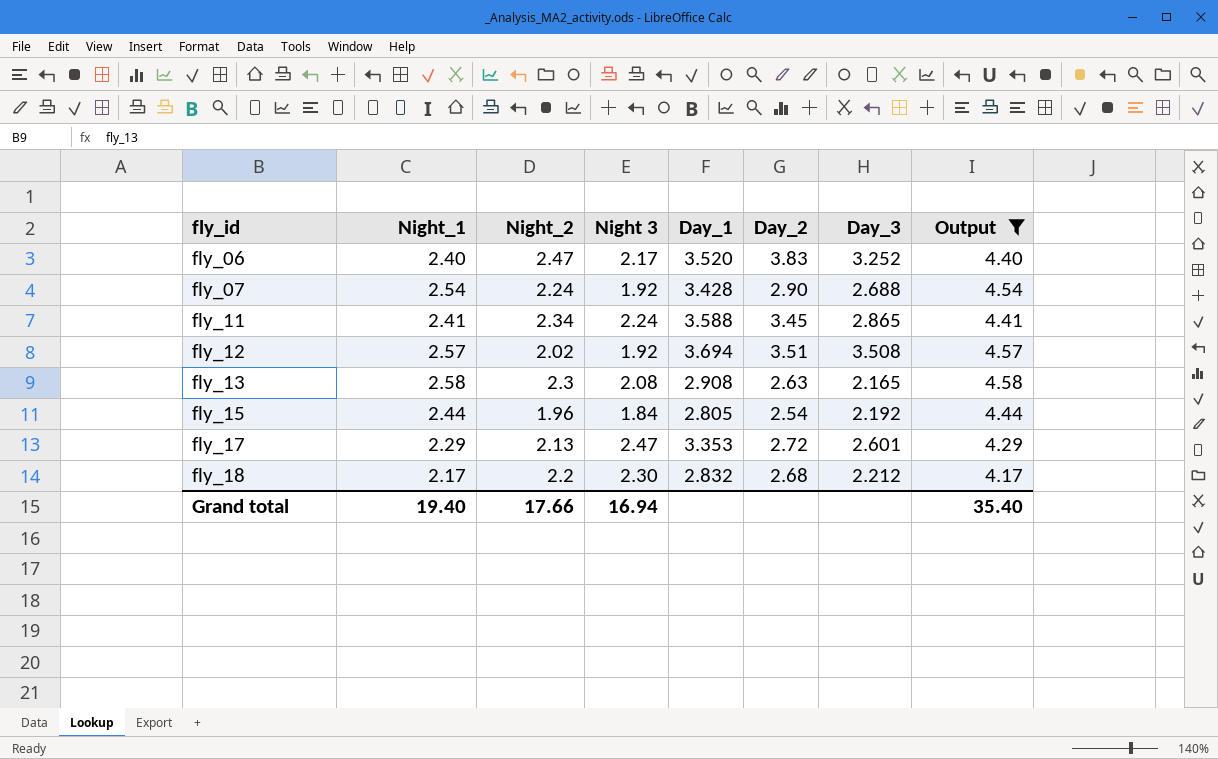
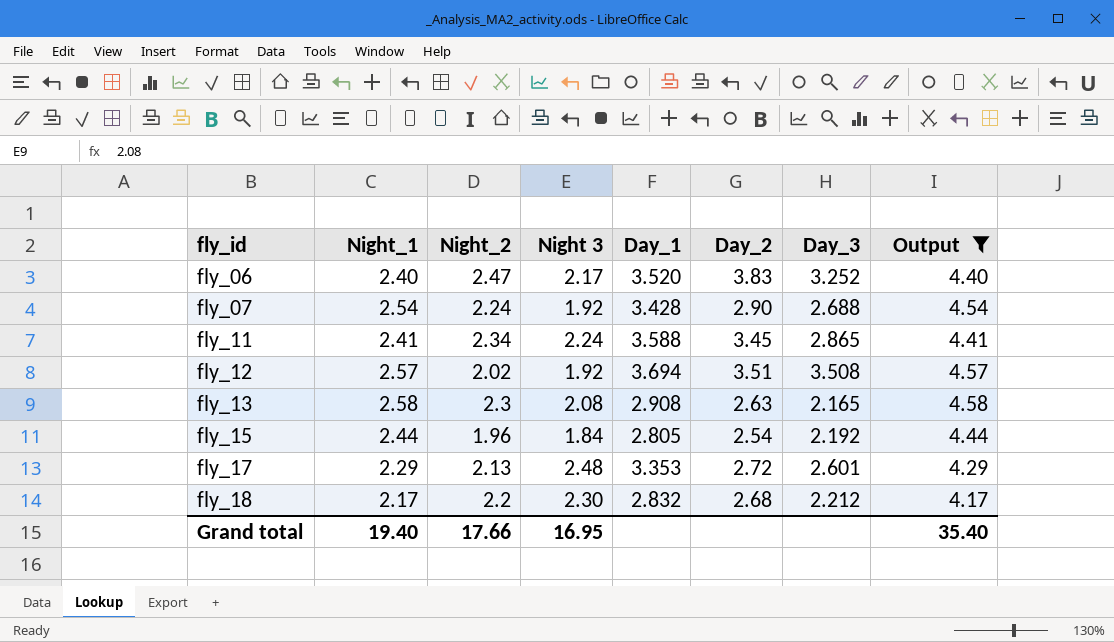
fly_17 | Night 3: 2.47 -> 2.48
Grand total | Night 3: 16.94 -> 16.95

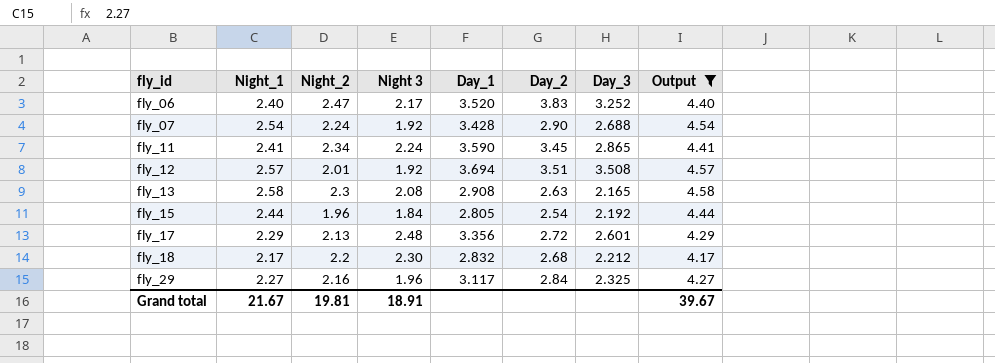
fly_11 | Day_1: 3.588 -> 3.590
fly_12 | Night_2: 2.02 -> 2.01
fly_17 | Day_1: 3.353 -> 3.356
row fly_29: none -> 2.27 | 2.16 | 1.96 | 3.117 | 2.84 | 2.325 | 4.27
Grand total | Night_1: 19.40 -> 21.67
Grand total | Night_2: 17.66 -> 19.81
Grand total | Night 3: 16.95 -> 18.91
Grand total | Output: 35.40 -> 39.67

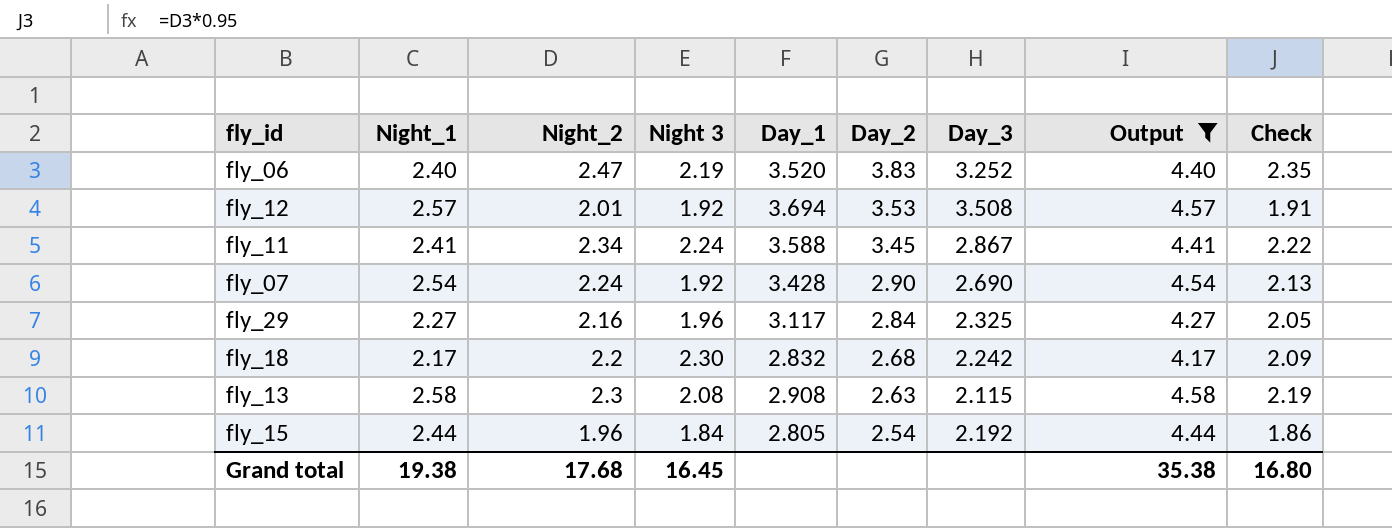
row order: fly_id ascending -> Day_2 descending
column Check | formula: none -> [Night_2] * 0.95
row fly_17: 2.29 | 2.13 | 2.48 | 3.356 | 2.72 | 2.601 | 4.29 -> none
fly_06 | Night 3: 2.17 -> 2.19
fly_12 | Day_2: 3.51 -> 3.53
fly_11 | Day_1: 3.590 -> 3.588
fly_11 | Day_3: 2.865 -> 2.867
fly_07 | Day_3: 2.688 -> 2.690
fly_18 | Day_3: 2.212 -> 2.242
fly_13 | Day_3: 2.165 -> 2.115
Grand total | Night_1: 21.67 -> 19.38
Grand total | Night_2: 19.81 -> 17.68
Grand total | Night 3: 18.91 -> 16.45
Grand total | Output: 39.67 -> 35.38

